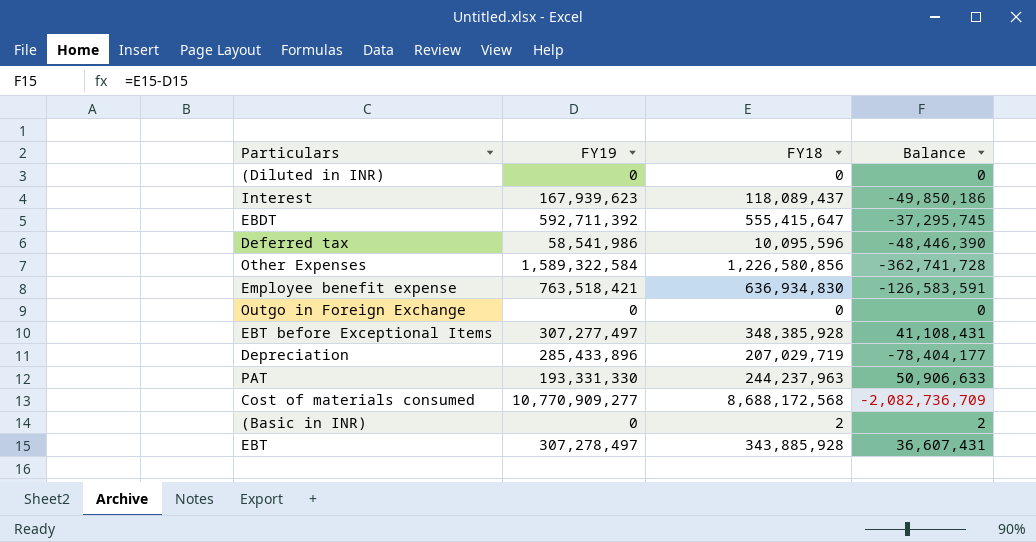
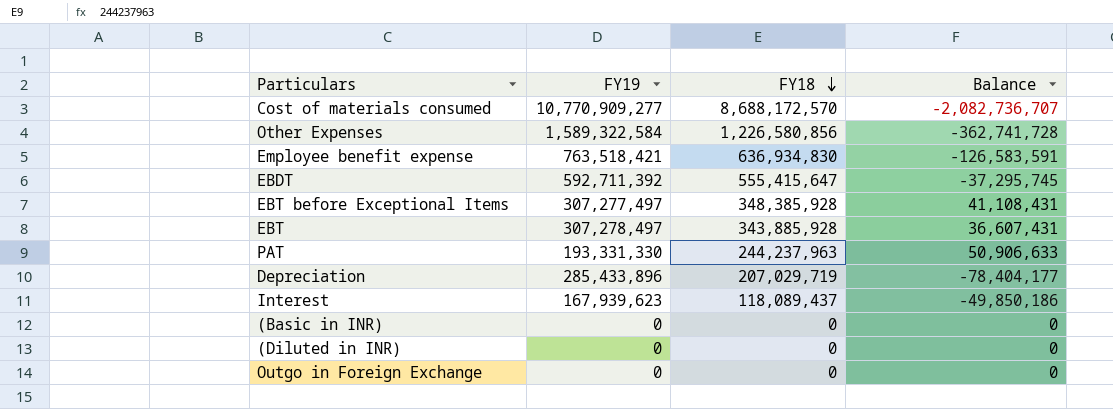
row order: none -> FY18 descending
row Deferred tax: 58,541,986 | 10,095,596 | -48,446,390 -> none
Cost of materials consumed | FY18: 8,688,172,568 -> 8,688,172,570
Cost of materials consumed | Balance: -2,082,736,709 -> -2,082,736,707
(Basic in INR) | FY18: 2 -> 0
(Basic in INR) | Balance: 2 -> 0

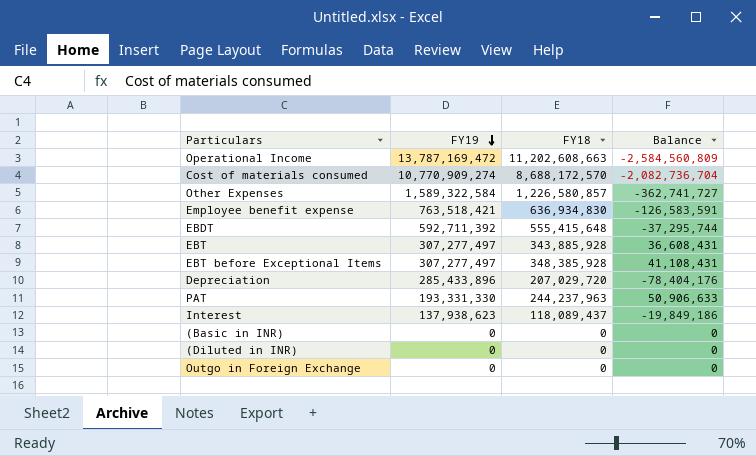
row order: FY18 descending -> FY19 descending
row Operational Income: none -> 13,787,169,472 | 11,202,608,663 | -2,584,560,809
Cost of materials consumed | FY19: 10,770,909,277 -> 10,770,909,274
Cost of materials consumed | Balance: -2,082,736,707 -> -2,082,736,704
Other Expenses | FY18: 1,226,580,856 -> 1,226,580,857
Other Expenses | Balance: -362,741,728 -> -362,741,727
EBDT | FY18: 555,415,647 -> 555,415,648
EBDT | Balance: -37,295,745 -> -37,295,744
EBT | FY19: 307,278,497 -> 307,277,497
EBT | Balance: 36,607,431 -> 36,608,431
Depreciation | FY18: 207,029,719 -> 207,029,720
Depreciation | Balance: -78,404,177 -> -78,404,176
Interest | FY19: 167,939,623 -> 137,938,623
Interest | Balance: -49,850,186 -> -19,849,186

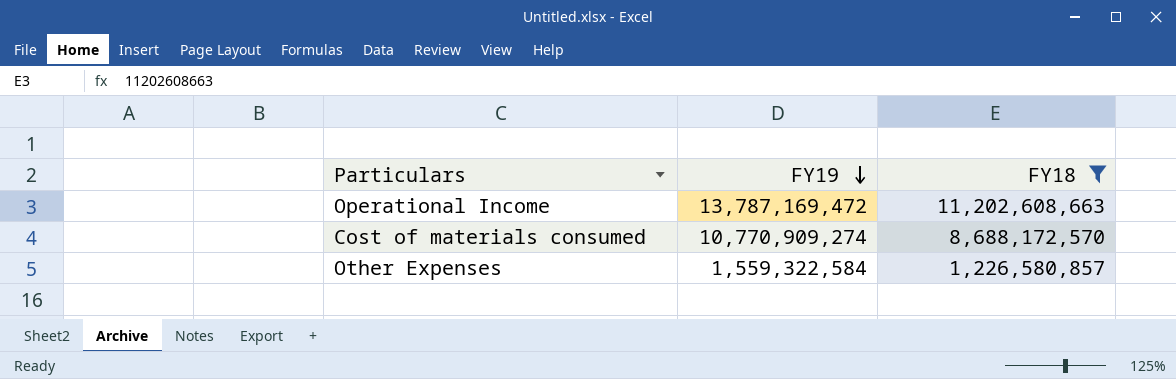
filter: none -> FY18 >= 1,226,580,857
column Balance | formula: [FY18] - [FY19] -> none
Other Expenses | FY19: 1,589,322,584 -> 1,559,322,584

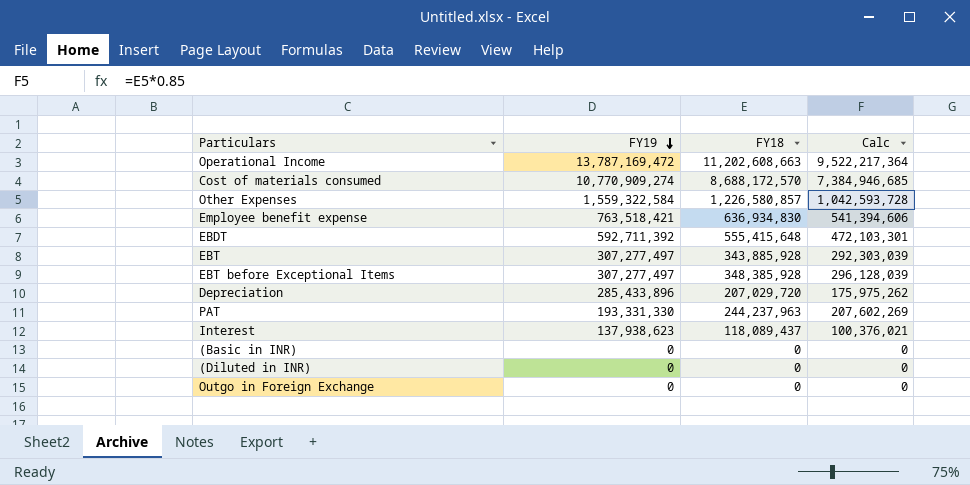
filter: FY18 >= 1,226,580,857 -> none
column Calc | formula: none -> [FY18] * 0.85

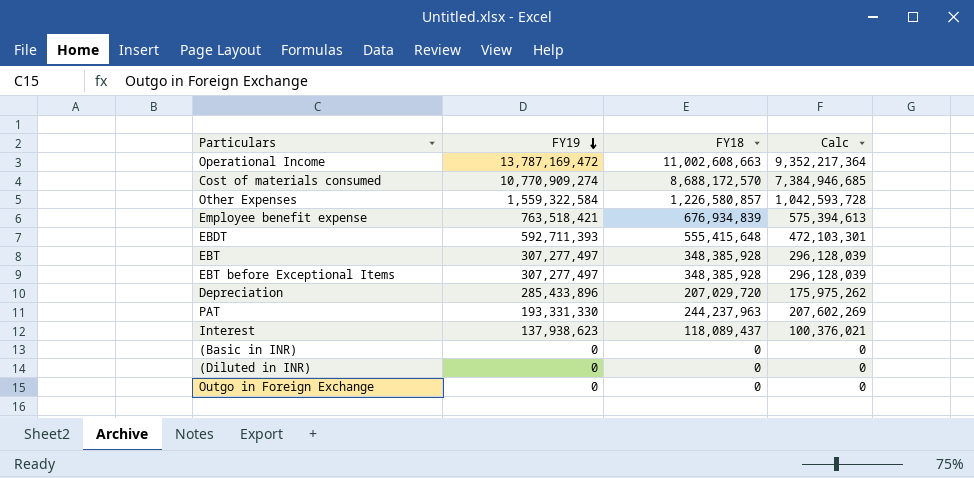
Operational Income | FY18: 11,202,608,663 -> 11,002,608,663
Operational Income | Calc: 9,522,217,364 -> 9,352,217,364
Employee benefit expense | FY18: 636,934,830 -> 676,934,839
Employee benefit expense | Calc: 541,394,606 -> 575,394,613
EBDT | FY19: 592,711,392 -> 592,711,393
EBT | FY18: 343,885,928 -> 348,385,928
EBT | Calc: 292,303,039 -> 296,128,039

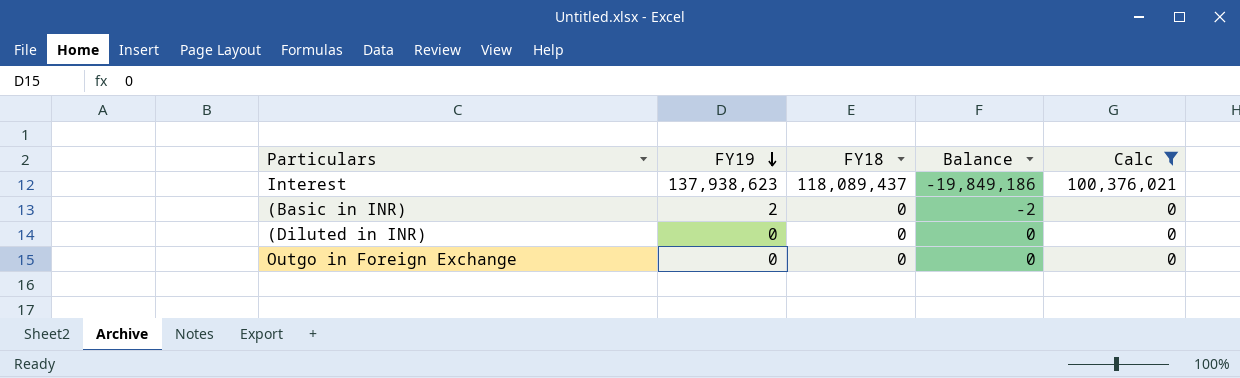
filter: none -> Calc <= 100,376,021
column Balance | formula: none -> [FY18] - [FY19]
(Basic in INR) | FY19: 0 -> 2

